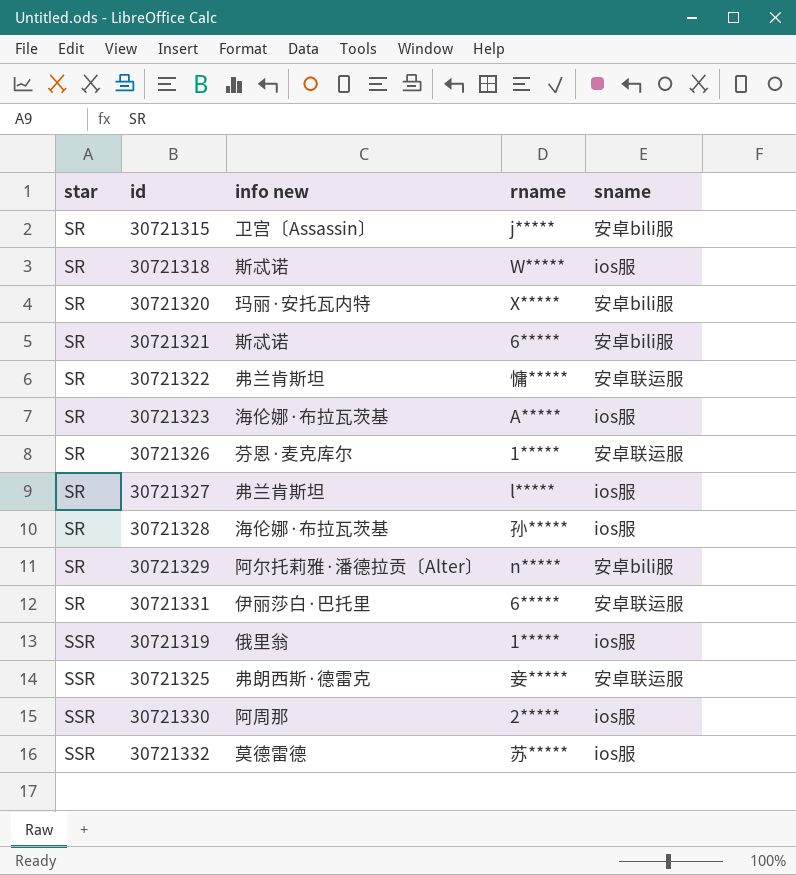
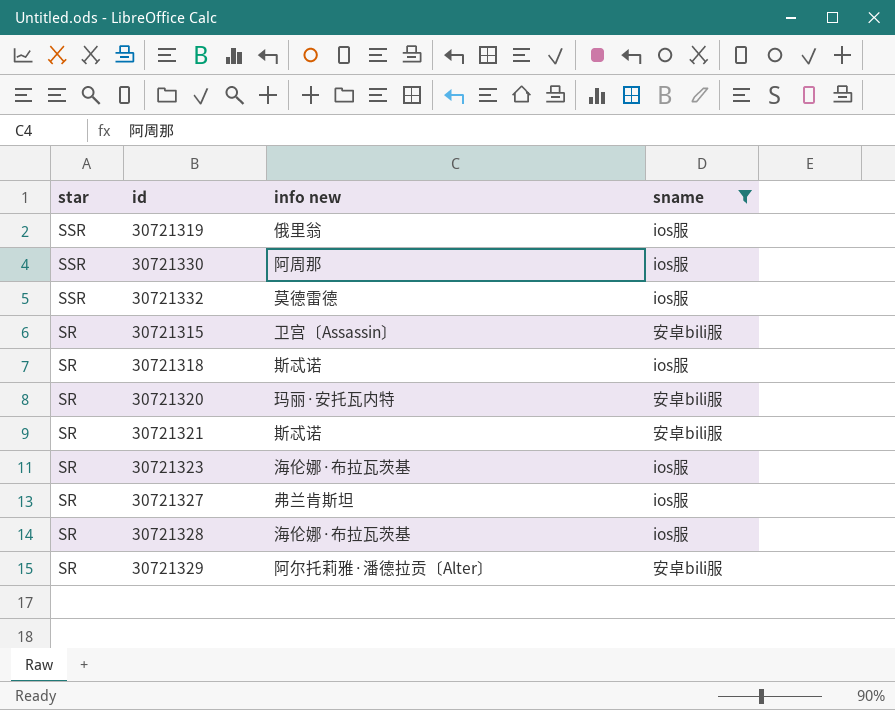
filter: none -> sname != 安卓联运服
row order: star ascending -> star descending
column rname | position: 4 -> none

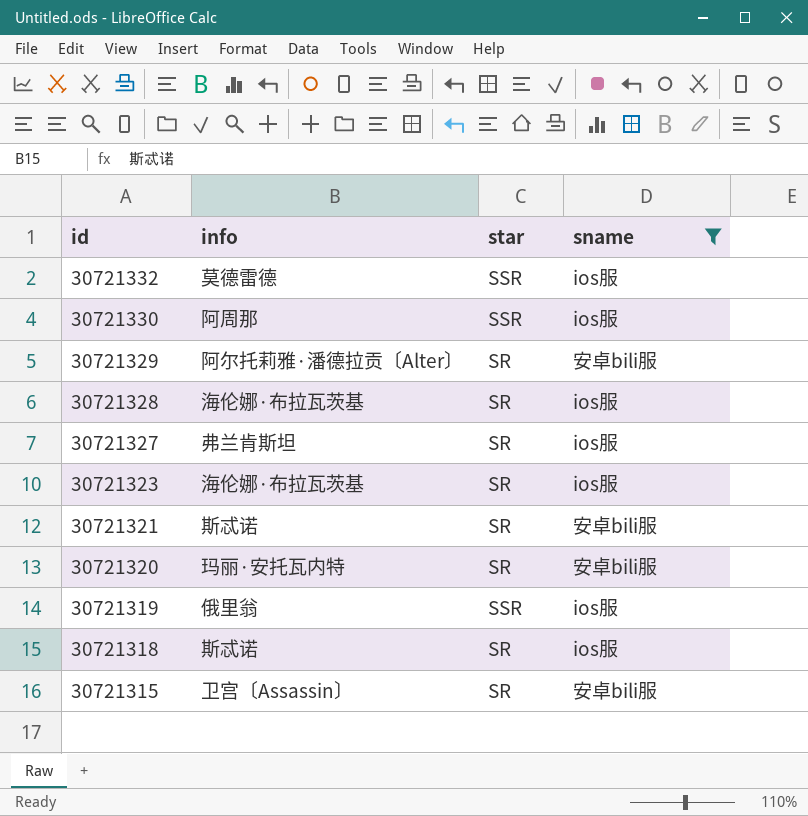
row order: star descending -> id descending
column name: info new -> info
column star | position: 1 -> 3

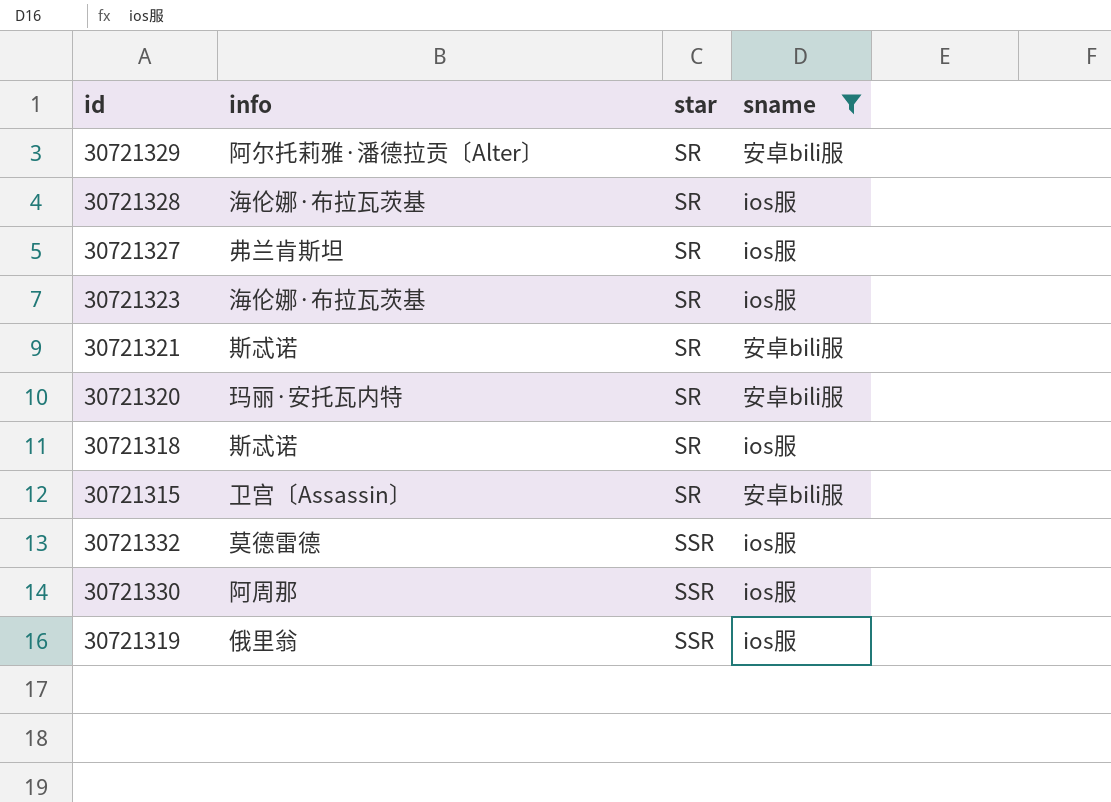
row order: id descending -> star ascending

